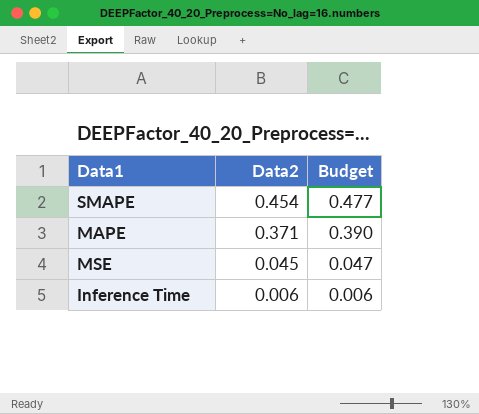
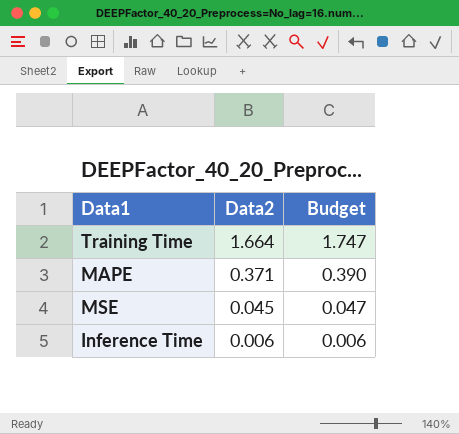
row SMAPE: 0.454 | 0.477 -> none
row Training Time: none -> 1.664 | 1.747

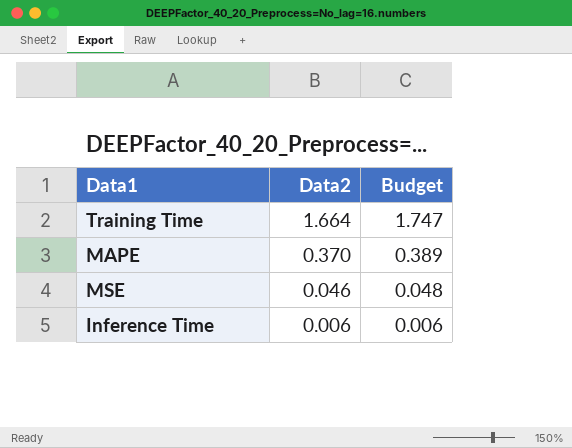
MAPE | Data2: 0.371 -> 0.370
MAPE | Budget: 0.390 -> 0.389
MSE | Data2: 0.045 -> 0.046
MSE | Budget: 0.047 -> 0.048

